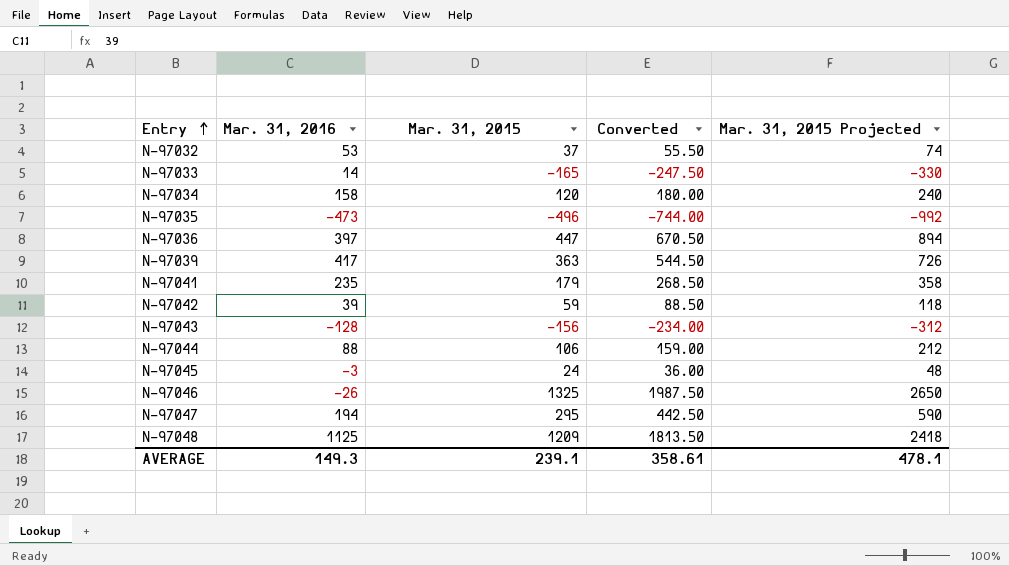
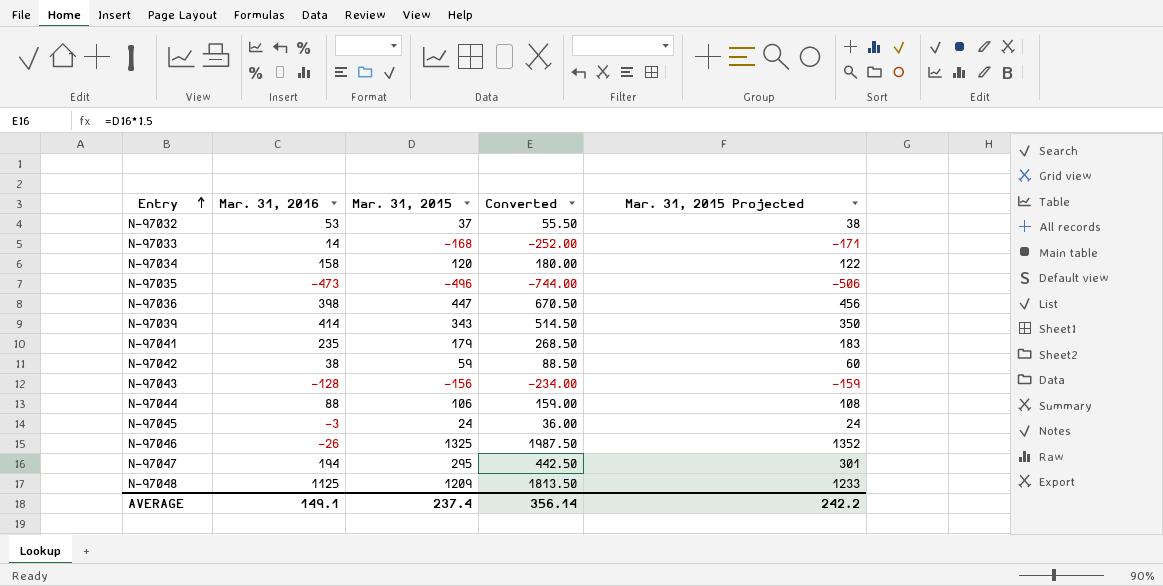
column Mar. 31, 2015 Projected | formula: [Mar. 31, 2015] * 2 -> [Mar. 31, 2015] * 1.02
N-97033 | Mar. 31, 2015: -165 -> -168
N-97033 | Converted: -247.50 -> -252.00
N-97036 | Mar. 31, 2016: 397 -> 398
N-97039 | Mar. 31, 2016: 417 -> 414
N-97039 | Mar. 31, 2015: 363 -> 343
N-97039 | Converted: 544.50 -> 514.50
N-97042 | Mar. 31, 2016: 39 -> 38
AVERAGE | Mar. 31, 2016: 149.3 -> 149.1
AVERAGE | Mar. 31, 2015: 239.1 -> 237.4
AVERAGE | Converted: 358.61 -> 356.14
AVERAGE | Mar. 31, 2015 Projected: 478.1 -> 242.2

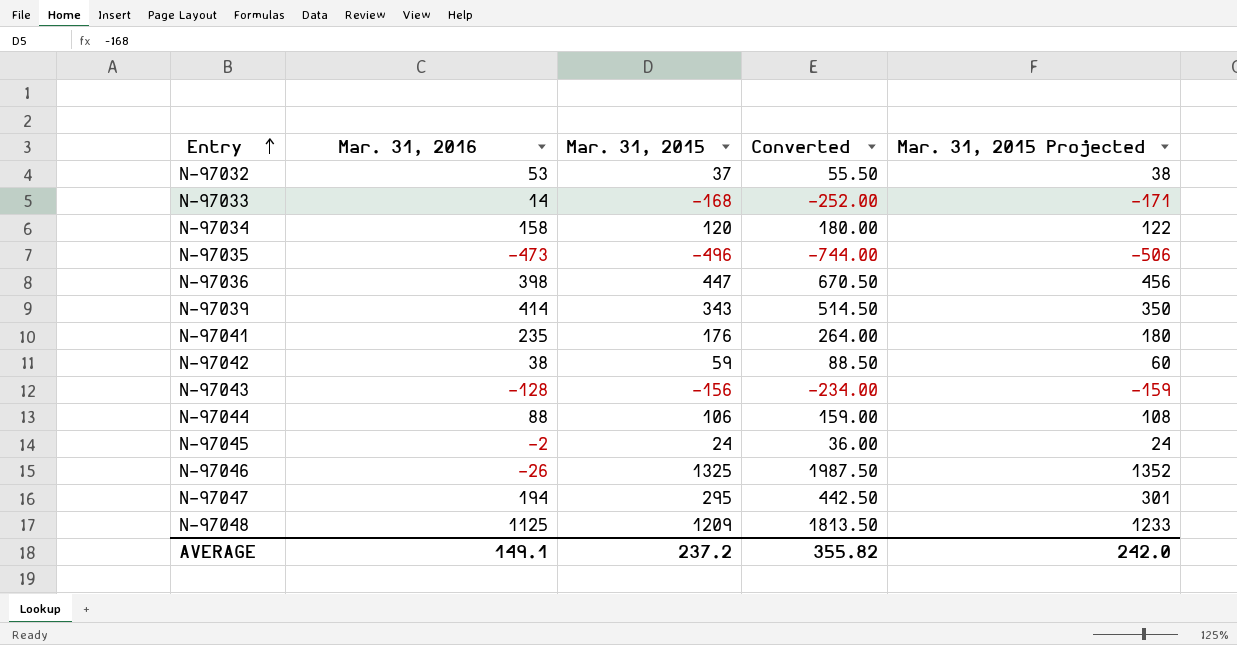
N-97041 | Mar. 31, 2015: 179 -> 176
N-97041 | Converted: 268.50 -> 264.00
N-97041 | Mar. 31, 2015 Projected: 183 -> 180
N-97045 | Mar. 31, 2016: -3 -> -2
AVERAGE | Mar. 31, 2015: 237.4 -> 237.2
AVERAGE | Converted: 356.14 -> 355.82
AVERAGE | Mar. 31, 2015 Projected: 242.2 -> 242.0

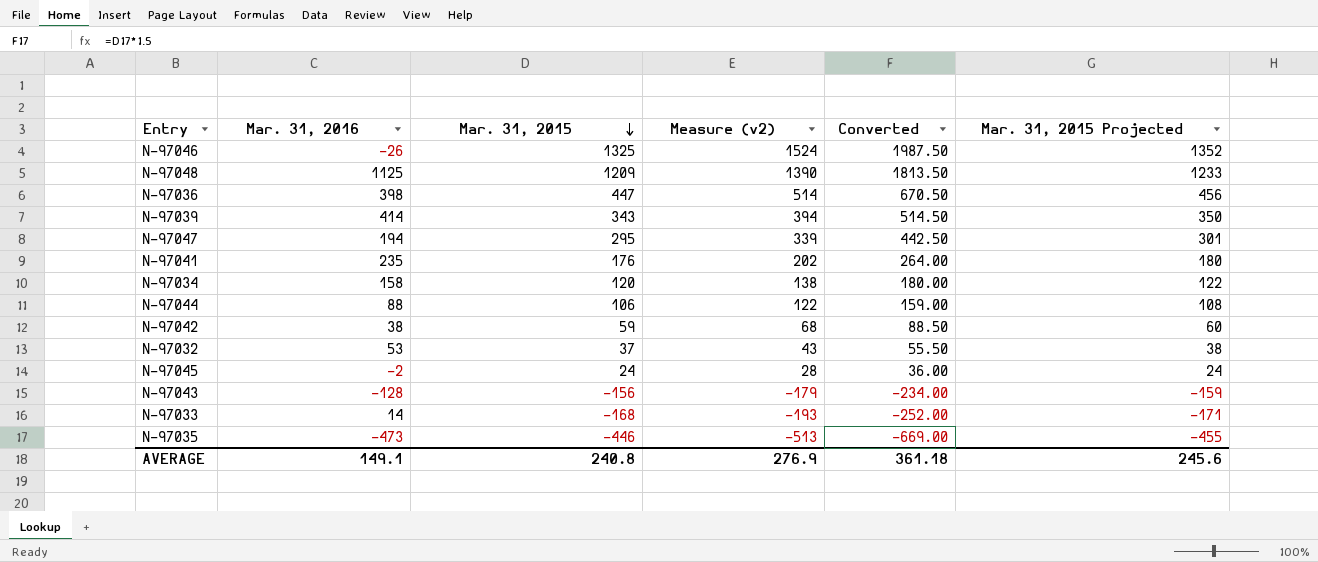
row order: Entry ascending -> Mar. 31, 2015 descending
column Measure (v2) | formula: none -> [Mar. 31, 2015] * 1.15
N-97035 | Mar. 31, 2015: -496 -> -446
N-97035 | Converted: -744.00 -> -669.00
N-97035 | Mar. 31, 2015 Projected: -506 -> -455
AVERAGE | Mar. 31, 2015: 237.2 -> 240.8
AVERAGE | Converted: 355.82 -> 361.18
AVERAGE | Mar. 31, 2015 Projected: 242.0 -> 245.6

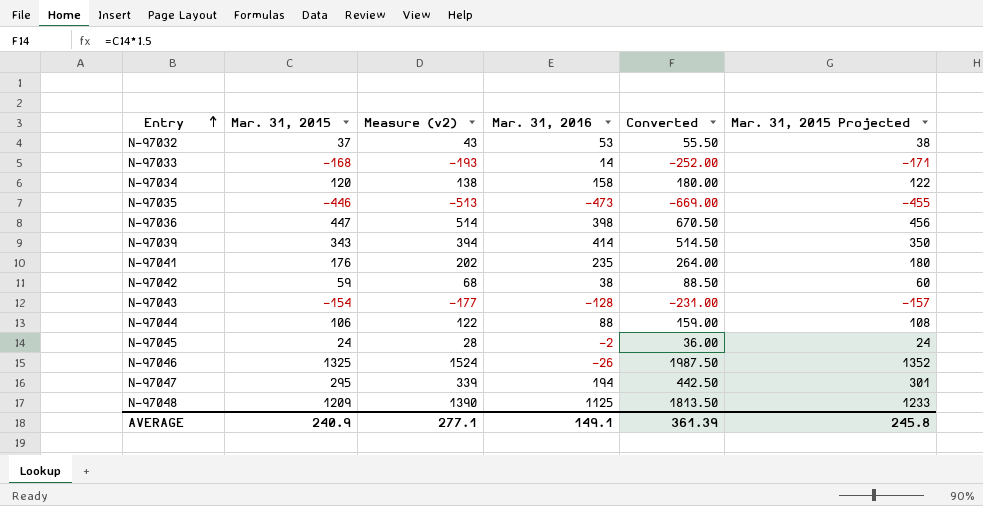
row order: Mar. 31, 2015 descending -> Entry ascending
column Mar. 31, 2016 | position: 2 -> 4
N-97043 | Mar. 31, 2015: -156 -> -154
N-97043 | Measure (v2): -179 -> -177
N-97043 | Converted: -234.00 -> -231.00
N-97043 | Mar. 31, 2015 Projected: -159 -> -157
AVERAGE | Mar. 31, 2015: 240.8 -> 240.9
AVERAGE | Measure (v2): 276.9 -> 277.1
AVERAGE | Converted: 361.18 -> 361.39
AVERAGE | Mar. 31, 2015 Projected: 245.6 -> 245.8

